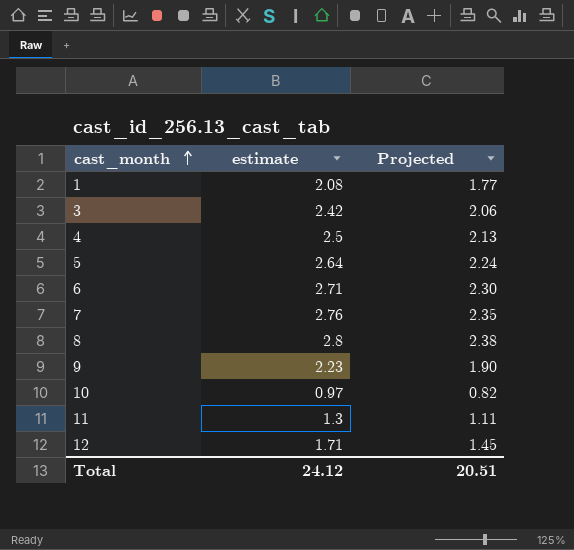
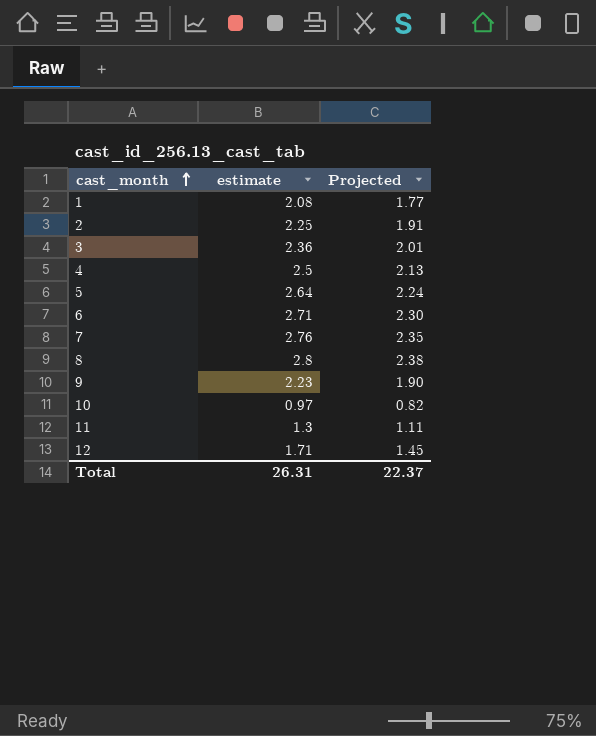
row 2: none -> 2.25 | 1.91
3 | estimate: 2.42 -> 2.36
3 | Projected: 2.06 -> 2.01
Total | estimate: 24.12 -> 26.31
Total | Projected: 20.51 -> 22.37

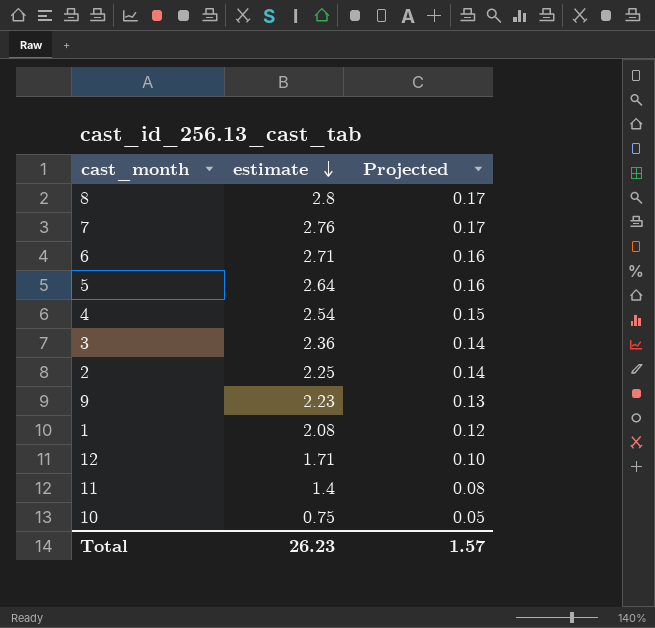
row order: cast_month ascending -> estimate descending
column Projected | formula: [estimate] * 0.85 -> [estimate] * 0.06
4 | estimate: 2.5 -> 2.54
11 | estimate: 1.3 -> 1.4
10 | estimate: 0.97 -> 0.75
Total | estimate: 26.31 -> 26.23
Total | Projected: 22.37 -> 1.57

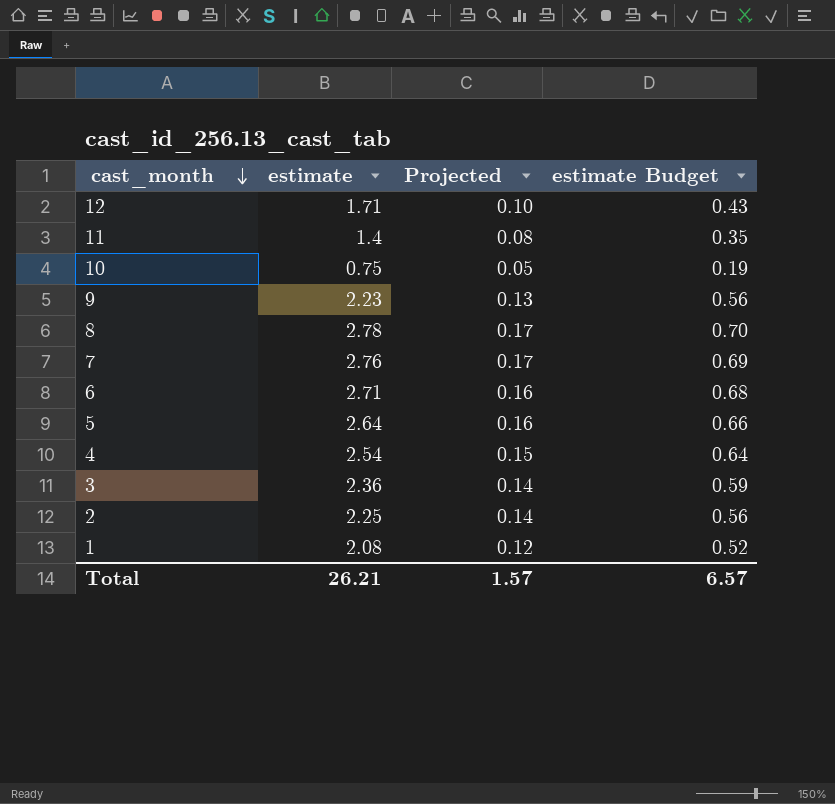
row order: estimate descending -> cast_month descending
column estimate Budget | formula: none -> [estimate] * 0.25
8 | estimate: 2.8 -> 2.78
Total | estimate: 26.23 -> 26.21

